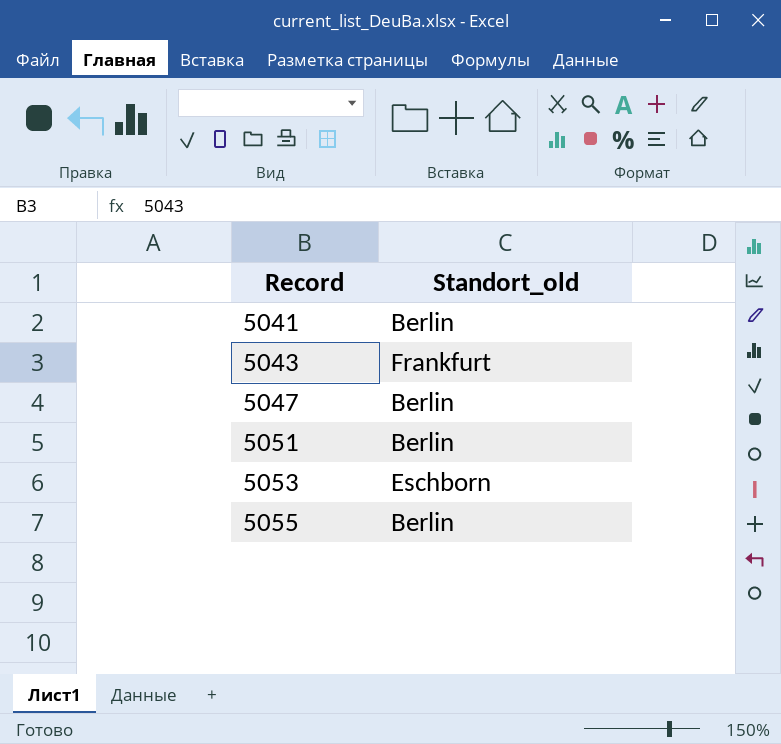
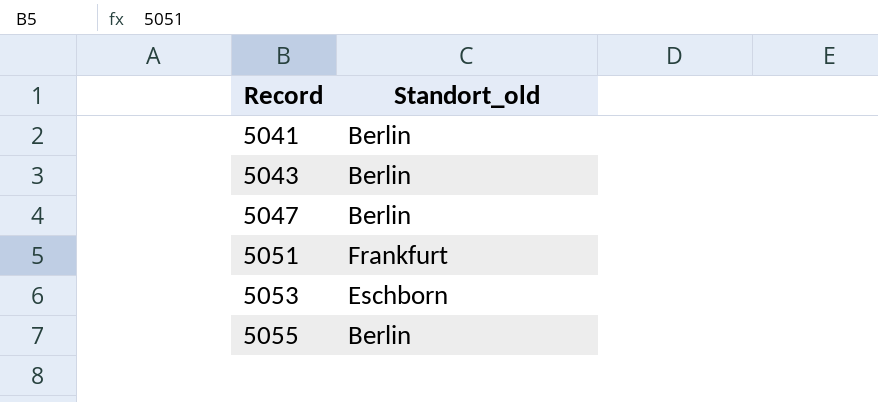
5043 | Standort_old: Frankfurt -> Berlin
5051 | Standort_old: Berlin -> Frankfurt

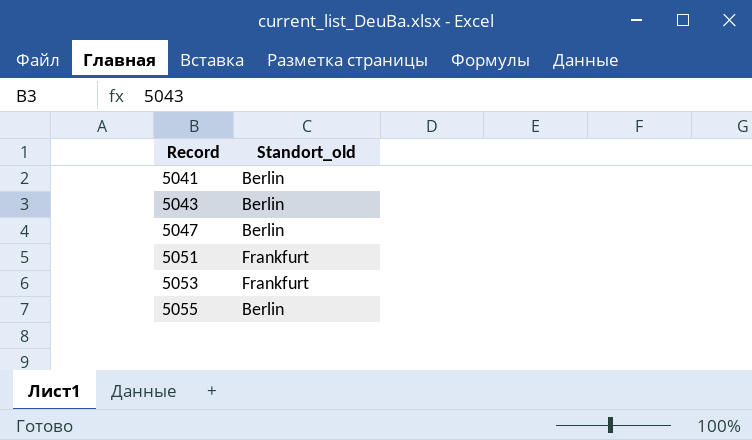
5053 | Standort_old: Eschborn -> Frankfurt

